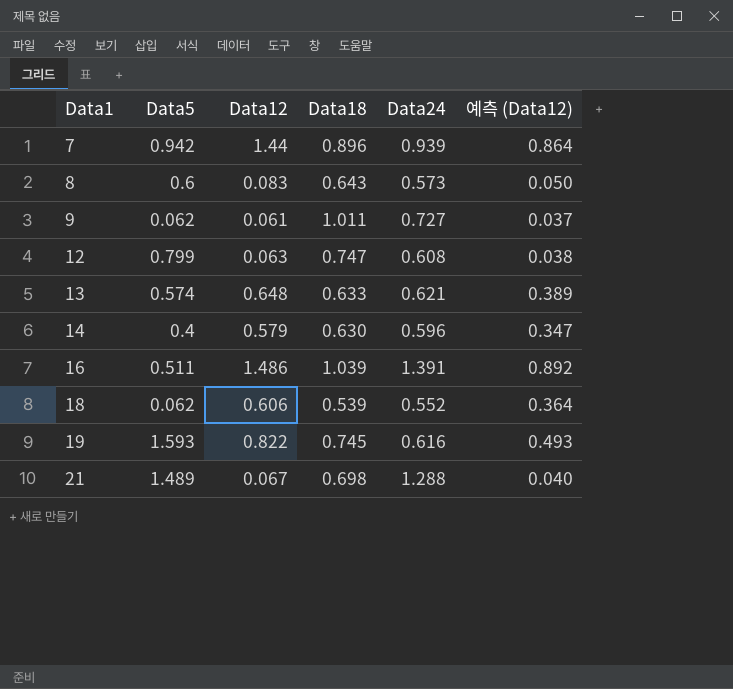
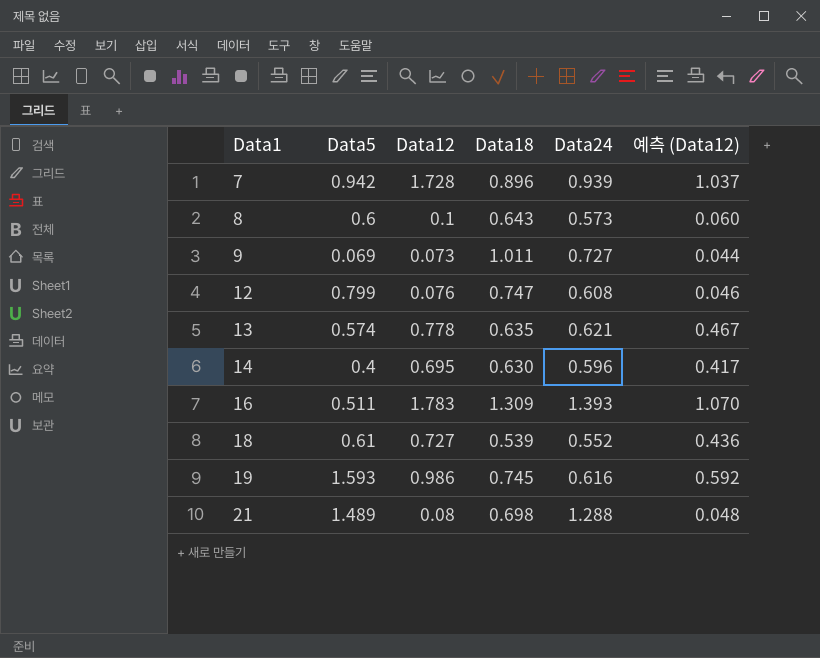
7 | Data12: 1.44 -> 1.728
7 | 예측 (Data12): 0.864 -> 1.037
8 | Data12: 0.083 -> 0.1
8 | 예측 (Data12): 0.050 -> 0.060
9 | Data5: 0.062 -> 0.069
9 | Data12: 0.061 -> 0.073
9 | 예측 (Data12): 0.037 -> 0.044
12 | Data12: 0.063 -> 0.076
12 | 예측 (Data12): 0.038 -> 0.046
13 | Data12: 0.648 -> 0.778
13 | Data18: 0.633 -> 0.635
13 | 예측 (Data12): 0.389 -> 0.467
14 | Data12: 0.579 -> 0.695
14 | 예측 (Data12): 0.347 -> 0.417
16 | Data12: 1.486 -> 1.783
16 | Data18: 1.039 -> 1.309
16 | Data24: 1.391 -> 1.393
16 | 예측 (Data12): 0.892 -> 1.070
18 | Data5: 0.062 -> 0.61
18 | Data12: 0.606 -> 0.727
18 | 예측 (Data12): 0.364 -> 0.436
19 | Data12: 0.822 -> 0.986
19 | 예측 (Data12): 0.493 -> 0.592
21 | Data12: 0.067 -> 0.08
21 | 예측 (Data12): 0.040 -> 0.048

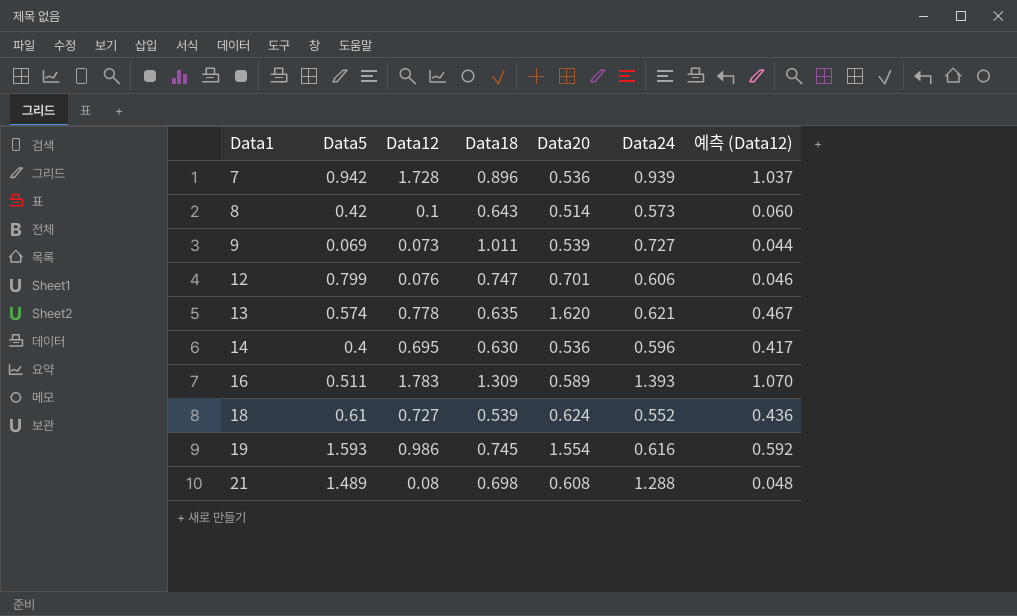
column Data20 | position: none -> 5
8 | Data5: 0.6 -> 0.42
12 | Data24: 0.608 -> 0.606

